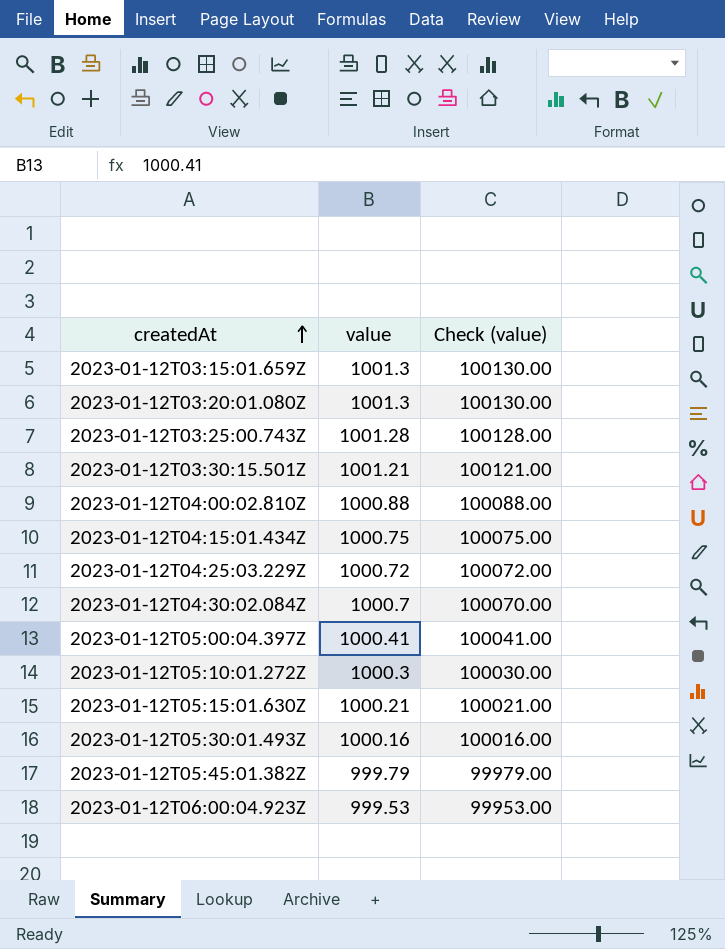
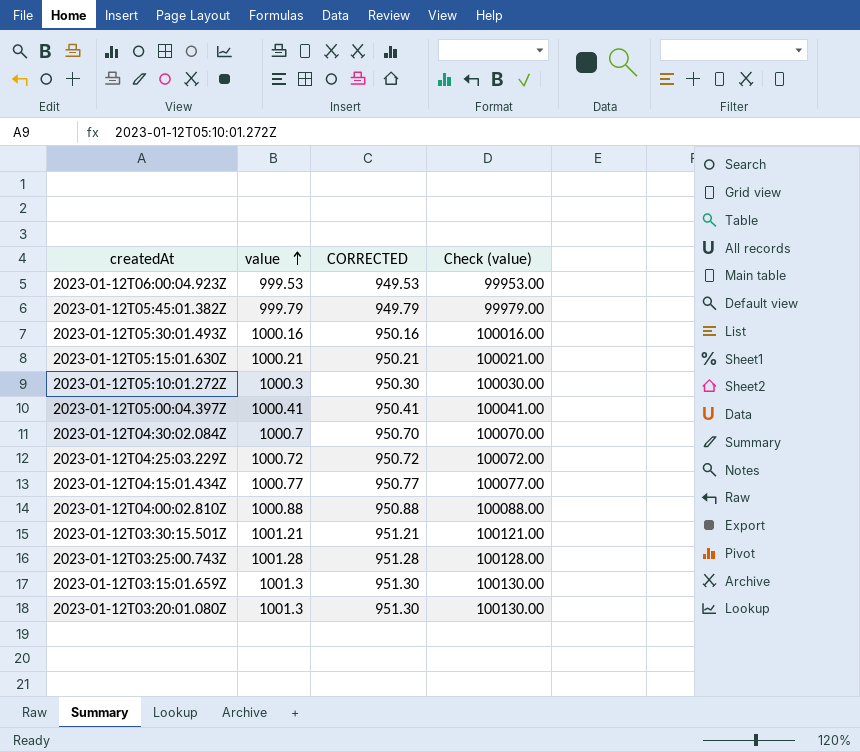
row order: createdAt ascending -> value ascending
column CORRECTED | formula: none -> [value] - 50
2023-01-12T04:15:01.434Z | value: 1000.75 -> 1000.77
2023-01-12T04:15:01.434Z | Check (value): 100075.00 -> 100077.00

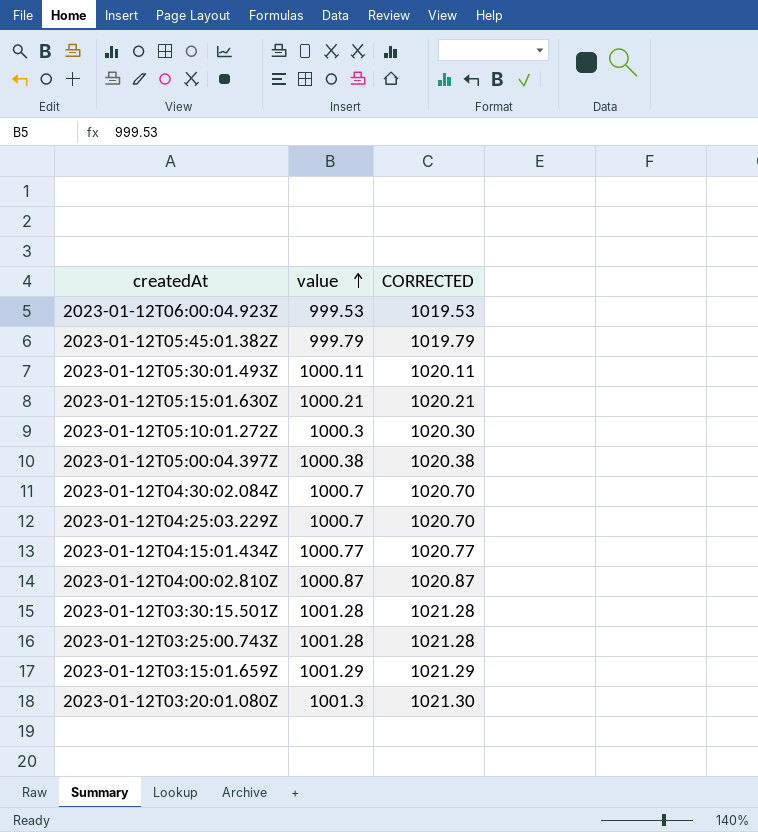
column Check (value) | formula: [value] * 100 -> none
column CORRECTED | formula: [value] - 50 -> [value] + 20
2023-01-12T05:30:01.493Z | value: 1000.16 -> 1000.11
2023-01-12T05:00:04.397Z | value: 1000.41 -> 1000.38
2023-01-12T04:25:03.229Z | value: 1000.72 -> 1000.7
2023-01-12T04:00:02.810Z | value: 1000.88 -> 1000.87
2023-01-12T03:30:15.501Z | value: 1001.21 -> 1001.28
2023-01-12T03:15:01.659Z | value: 1001.3 -> 1001.29

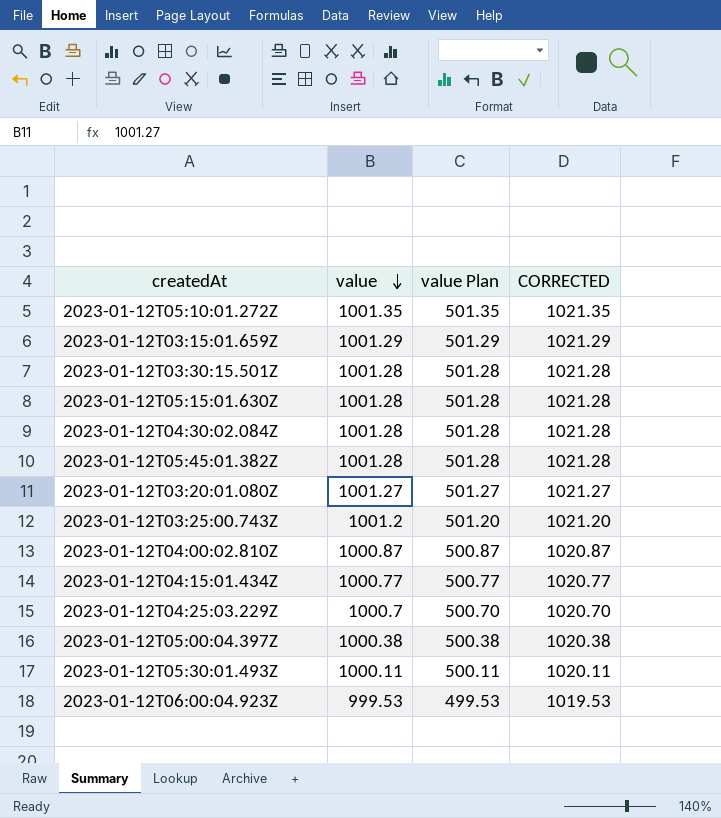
row order: value ascending -> value descending
column value Plan | formula: none -> [value] - 500
2023-01-12T05:10:01.272Z | value: 1000.3 -> 1001.35
2023-01-12T05:10:01.272Z | CORRECTED: 1020.30 -> 1021.35
2023-01-12T05:15:01.630Z | value: 1000.21 -> 1001.28
2023-01-12T05:15:01.630Z | CORRECTED: 1020.21 -> 1021.28
2023-01-12T04:30:02.084Z | value: 1000.7 -> 1001.28
2023-01-12T04:30:02.084Z | CORRECTED: 1020.70 -> 1021.28
2023-01-12T05:45:01.382Z | value: 999.79 -> 1001.28
2023-01-12T05:45:01.382Z | CORRECTED: 1019.79 -> 1021.28
2023-01-12T03:20:01.080Z | value: 1001.3 -> 1001.27
2023-01-12T03:20:01.080Z | CORRECTED: 1021.30 -> 1021.27
2023-01-12T03:25:00.743Z | value: 1001.28 -> 1001.2
2023-01-12T03:25:00.743Z | CORRECTED: 1021.28 -> 1021.20

